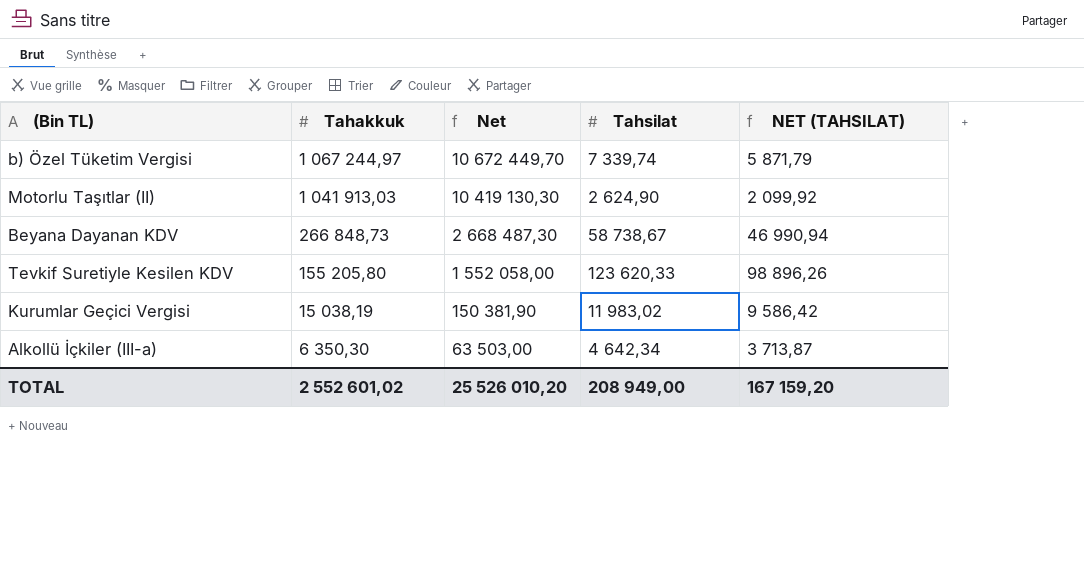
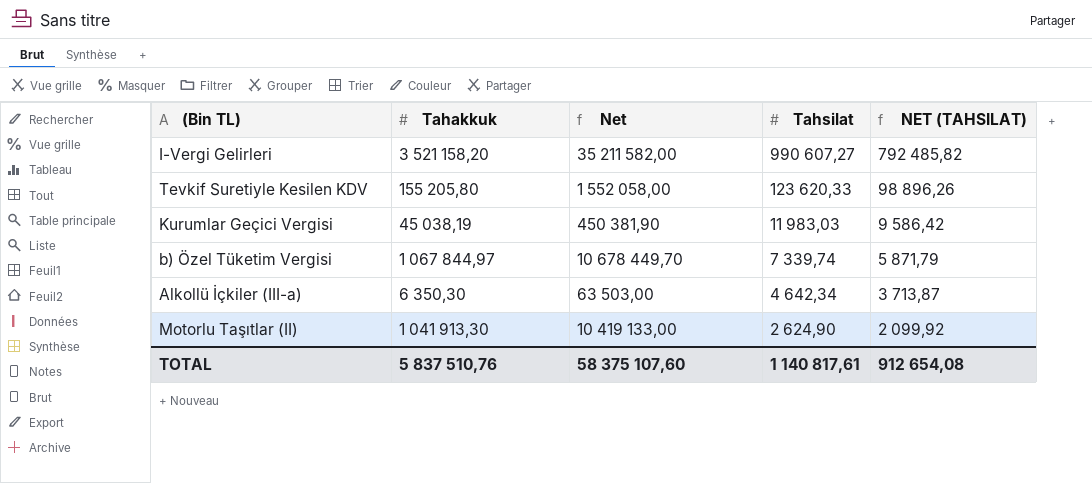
row order: Tahakkuk descending -> Tahsilat descending
row Beyana Dayanan KDV: 266 848,73 | 2 668 487,30 | 58 738,67 | 46 990,94 -> none
row I-Vergi Gelirleri: none -> 3 521 158,20 | 35 211 582,00 | 990 607,27 | 792 485,82
Kurumlar Geçici Vergisi | Tahakkuk: 15 038,19 -> 45 038,19
Kurumlar Geçici Vergisi | Net: 150 381,90 -> 450 381,90
Kurumlar Geçici Vergisi | Tahsilat: 11 983,02 -> 11 983,03
b) Özel Tüketim Vergisi | Tahakkuk: 1 067 244,97 -> 1 067 844,97
b) Özel Tüketim Vergisi | Net: 10 672 449,70 -> 10 678 449,70
Motorlu Taşıtlar (II) | Tahakkuk: 1 041 913,03 -> 1 041 913,30
Motorlu Taşıtlar (II) | Net: 10 419 130,30 -> 10 419 133,00
TOTAL | Tahakkuk: 2 552 601,02 -> 5 837 510,76
TOTAL | Net: 25 526 010,20 -> 58 375 107,60
TOTAL | Tahsilat: 208 949,00 -> 1 140 817,61
TOTAL | NET (TAHSILAT): 167 159,20 -> 912 654,08

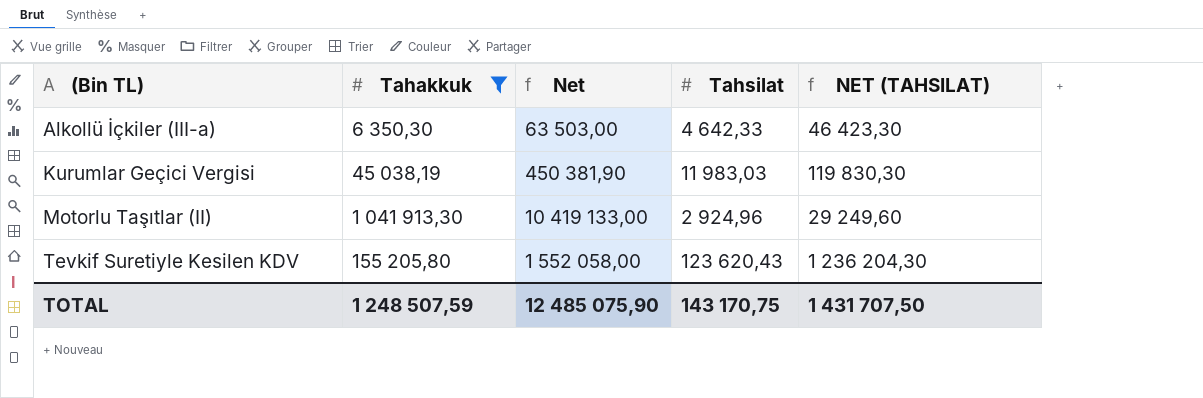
filter: none -> Tahakkuk <= 1 041 913,30
row order: Tahsilat descending -> (Bin TL) ascending
column NET (TAHSILAT) | formula: [Tahsilat] * 0,8 -> [Tahsilat] * 10
Alkollü İçkiler (III-a) | Tahsilat: 4 642,34 -> 4 642,33
Motorlu Taşıtlar (II) | Tahsilat: 2 624,90 -> 2 924,96
Tevkif Suretiyle Kesilen KDV | Tahsilat: 123 620,33 -> 123 620,43
TOTAL | Tahakkuk: 5 837 510,76 -> 1 248 507,59
TOTAL | Net: 58 375 107,60 -> 12 485 075,90
TOTAL | Tahsilat: 1 140 817,61 -> 143 170,75
TOTAL | NET (TAHSILAT): 912 654,08 -> 1 431 707,50

